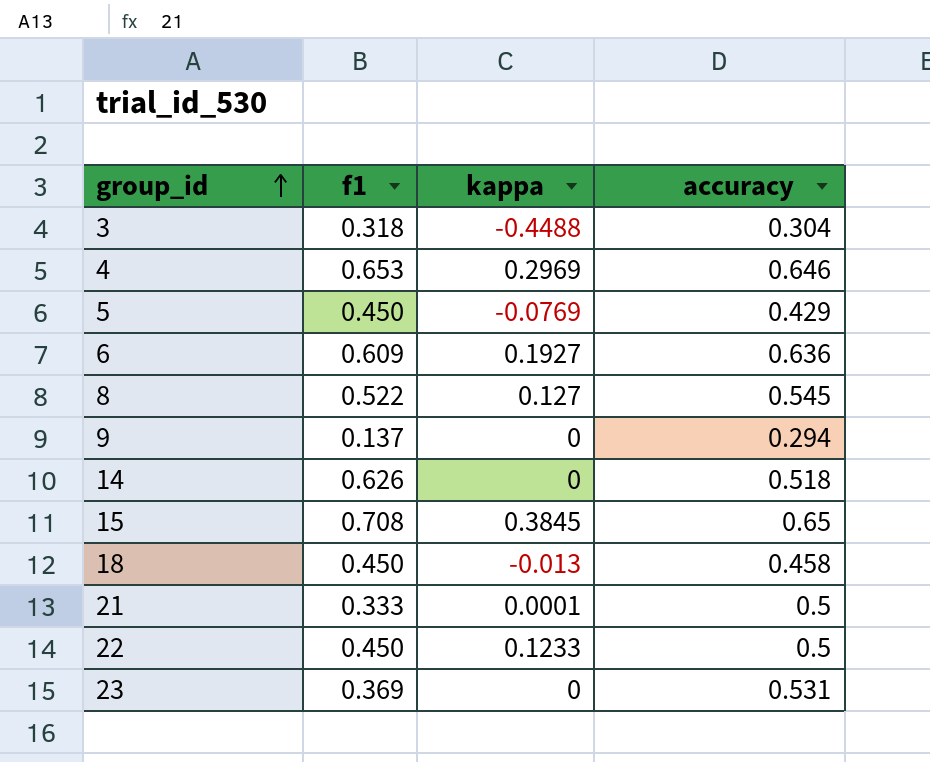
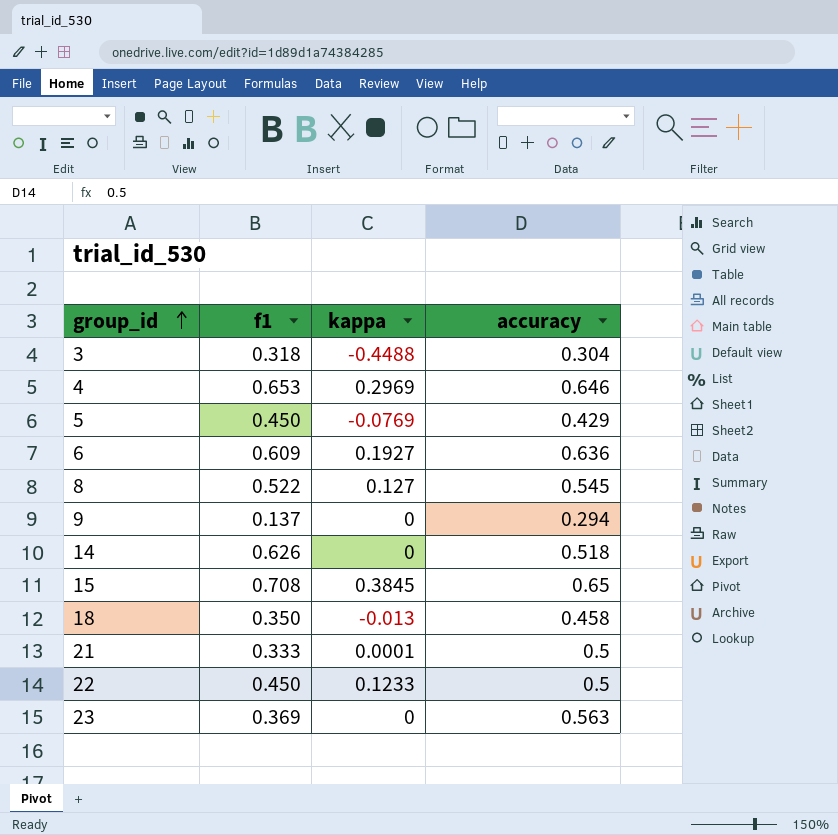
18 | f1: 0.450 -> 0.350
23 | accuracy: 0.531 -> 0.563

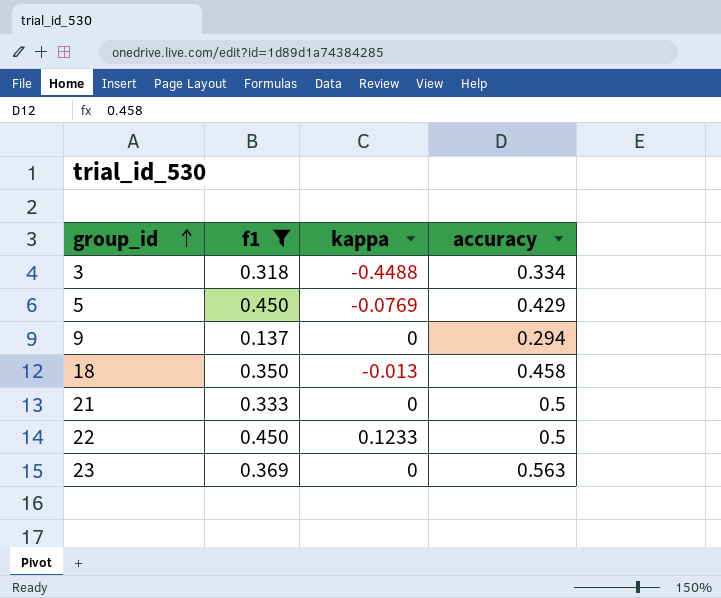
filter: none -> f1 <= 0.450
3 | accuracy: 0.304 -> 0.334
21 | kappa: 0.0001 -> 0

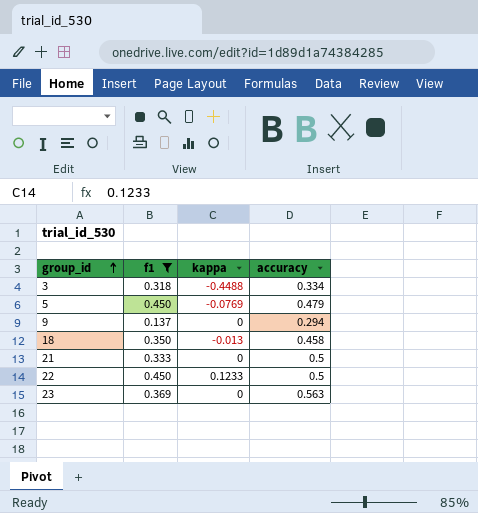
5 | accuracy: 0.429 -> 0.479

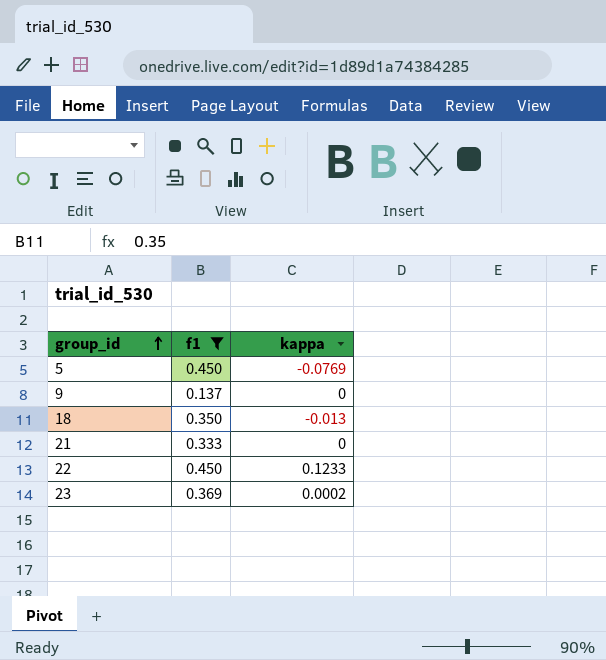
column accuracy | position: 4 -> none
row 3: 0.318 | -0.4488 | 0.334 -> none
23 | kappa: 0 -> 0.0002

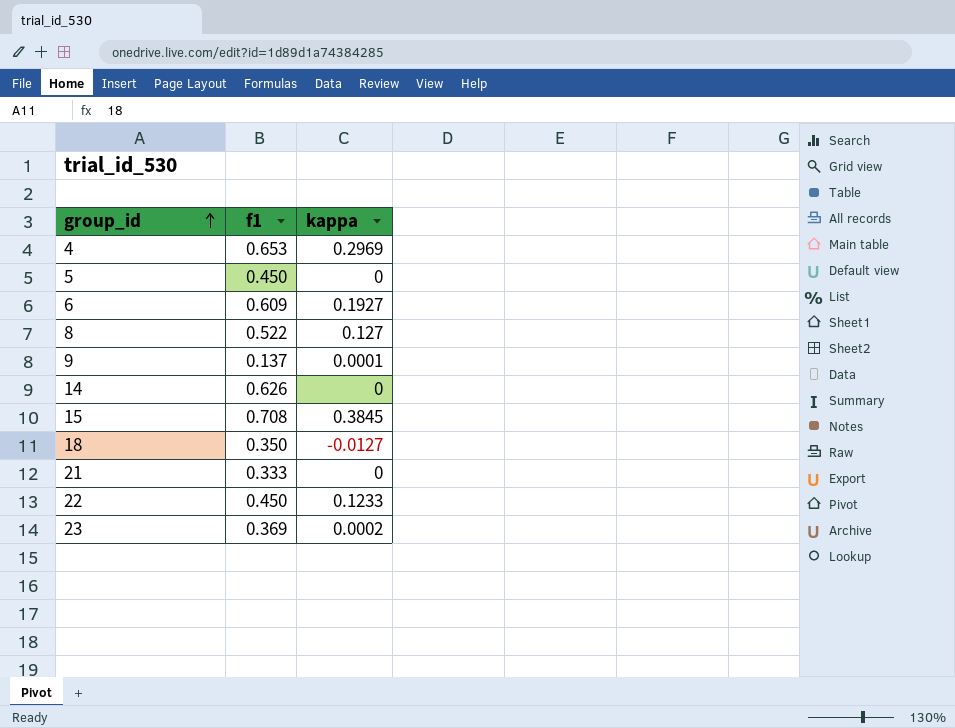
filter: f1 <= 0.450 -> none
5 | kappa: -0.0769 -> 0
9 | kappa: 0 -> 0.0001
18 | kappa: -0.013 -> -0.0127

